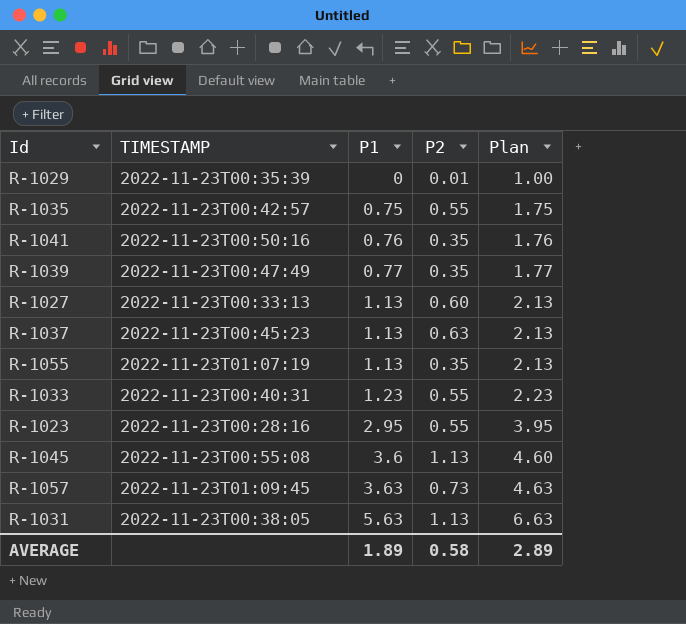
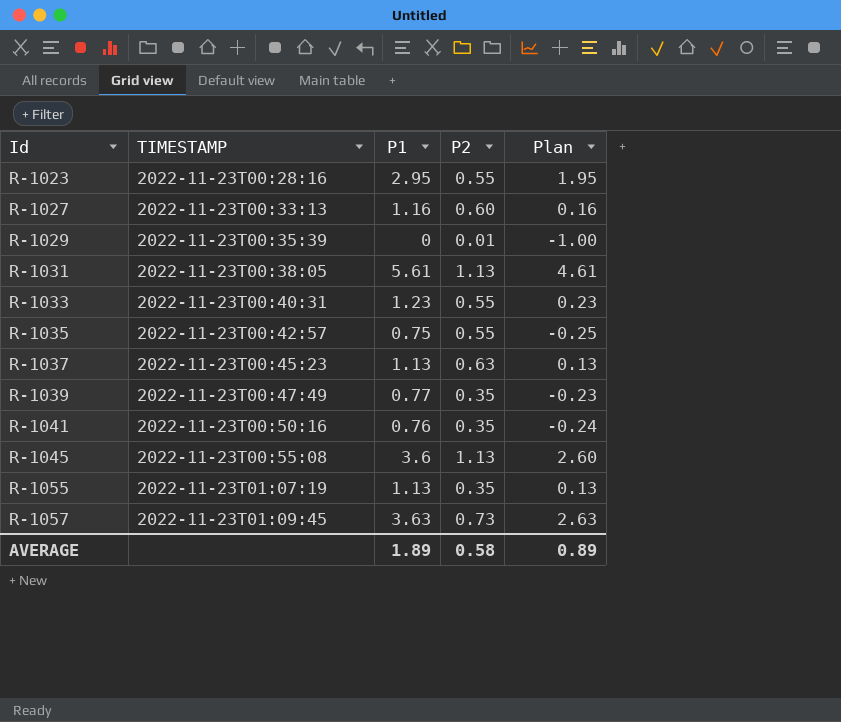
row order: P1 ascending -> Id ascending
column Plan | formula: [P1] + 1 -> [P1] - 1
R-1027 | P1: 1.13 -> 1.16
R-1031 | P1: 5.63 -> 5.61
AVERAGE | Plan: 2.89 -> 0.89

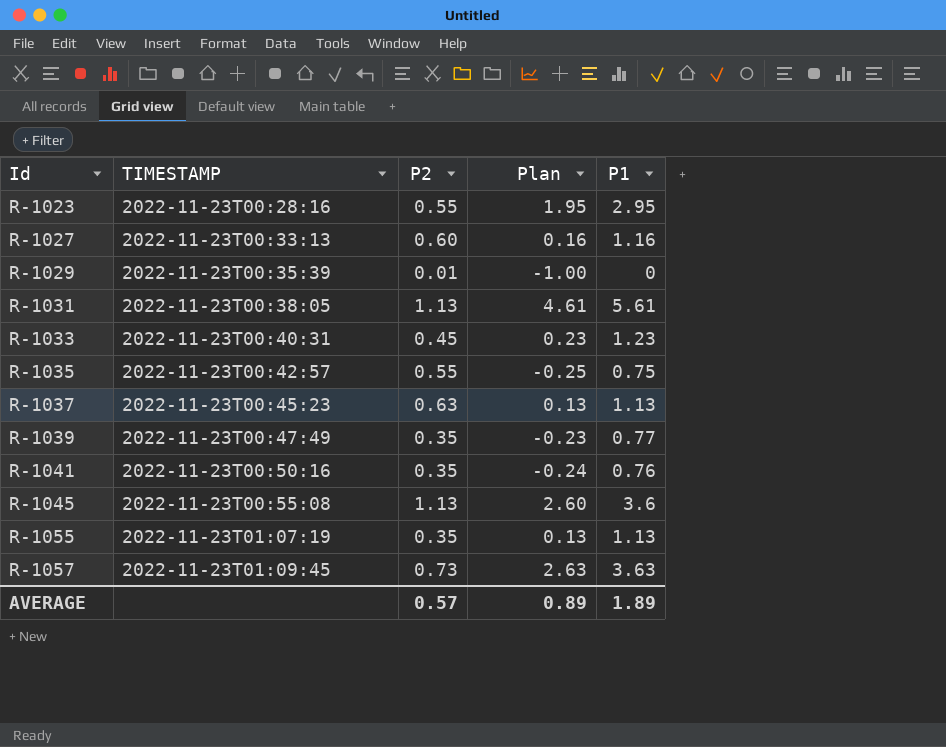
column P1 | position: 3 -> 5
R-1033 | P2: 0.55 -> 0.45
AVERAGE | P2: 0.58 -> 0.57

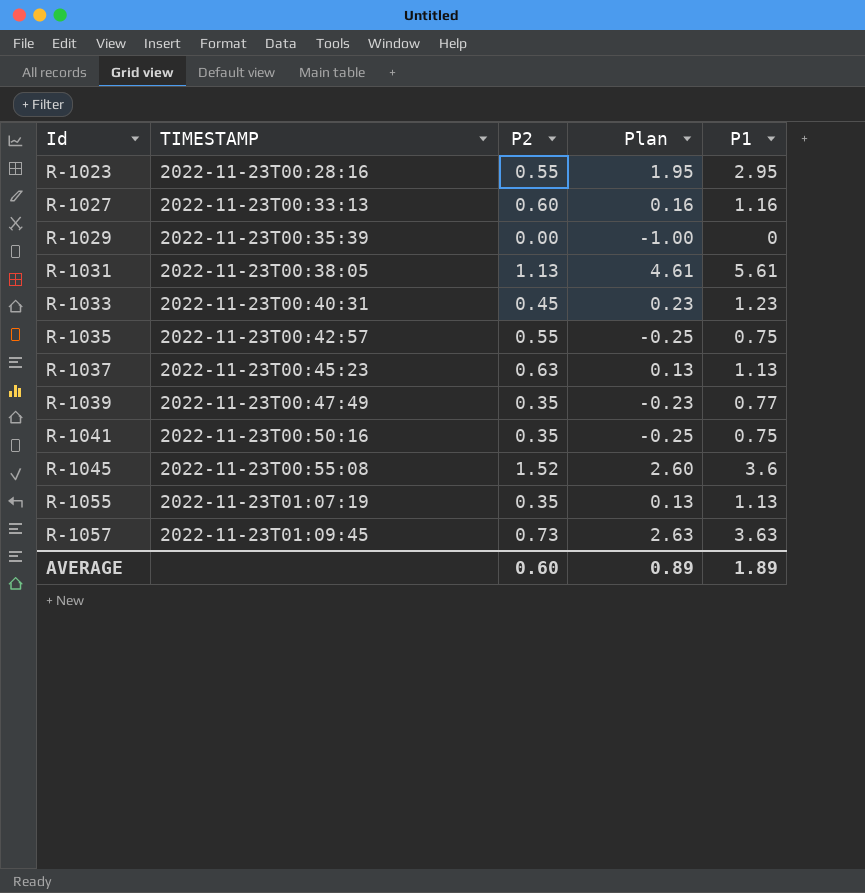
R-1029 | P2: 0.01 -> 0.00
R-1041 | Plan: -0.24 -> -0.25
R-1041 | P1: 0.76 -> 0.75
R-1045 | P2: 1.13 -> 1.52
AVERAGE | P2: 0.57 -> 0.60

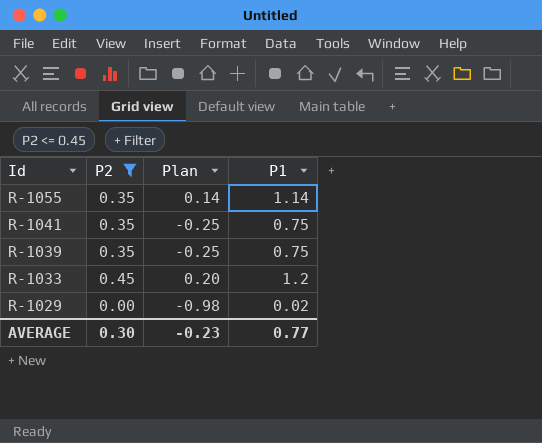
filter: none -> P2 <= 0.45
row order: Id ascending -> Id descending
column TIMESTAMP | position: 2 -> none
R-1055 | Plan: 0.13 -> 0.14
R-1055 | P1: 1.13 -> 1.14
R-1039 | Plan: -0.23 -> -0.25
R-1039 | P1: 0.77 -> 0.75
R-1033 | Plan: 0.23 -> 0.20
R-1033 | P1: 1.23 -> 1.2
R-1029 | Plan: -1.00 -> -0.98
R-1029 | P1: 0 -> 0.02
AVERAGE | P2: 0.60 -> 0.30
AVERAGE | Plan: 0.89 -> -0.23
AVERAGE | P1: 1.89 -> 0.77

